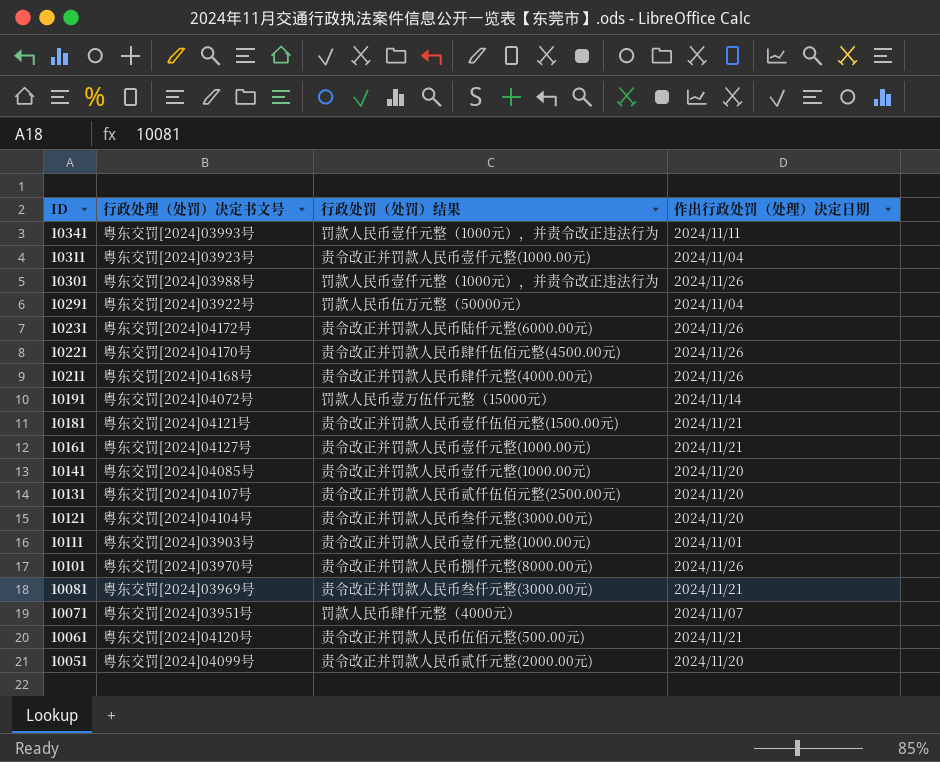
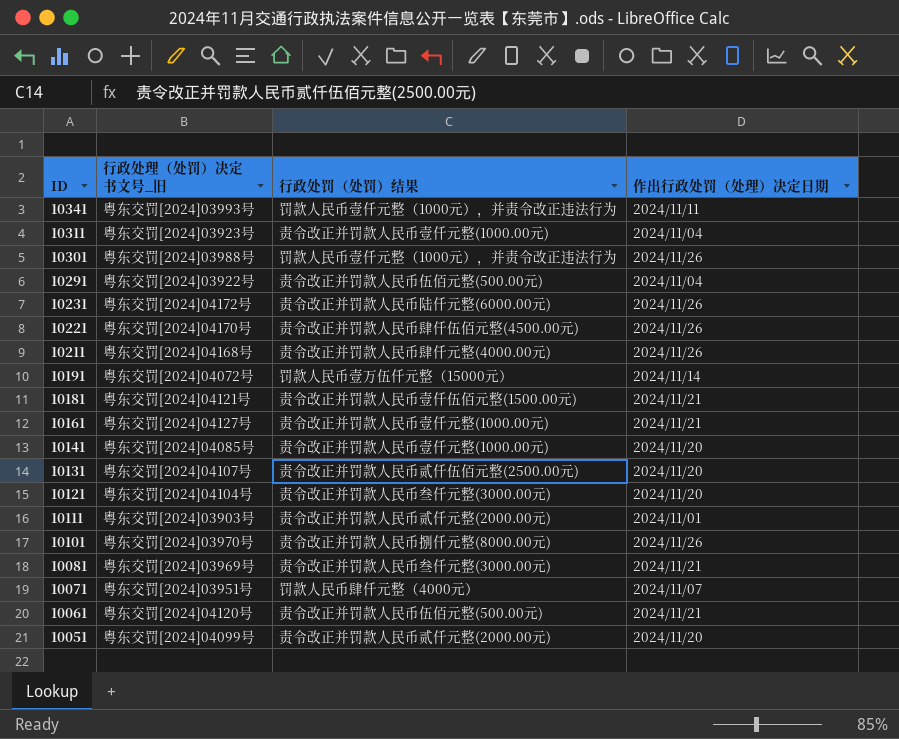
column name: 行政处理（处罚）决定书文号 -> 行政处理（处罚）决定书文号_旧
10291 | 行政处罚（处罚）结果: 罚款人民币伍万元整（50000元） -> 责令改正并罚款人民币伍佰元整(500.00元)
10111 | 行政处罚（处罚）结果: 责令改正并罚款人民币壹仟元整(1000.00元) -> 责令改正并罚款人民币贰仟元整(2000.00元)

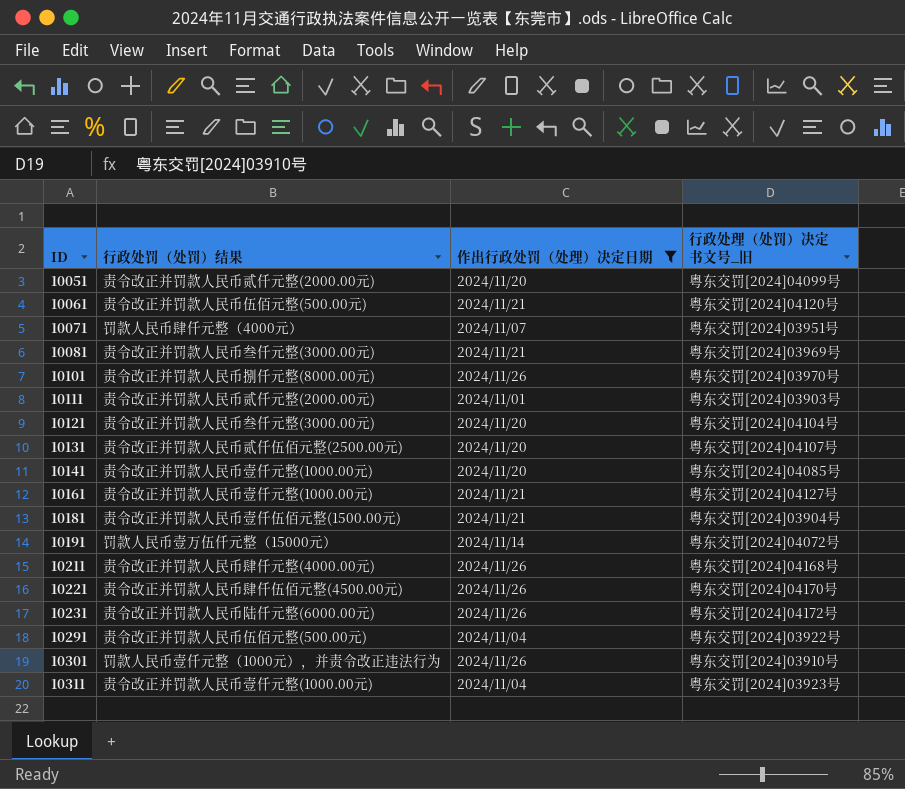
filter: none -> 作出行政处罚（处理）决定日期 != 2024/11/11
row order: ID descending -> ID ascending
column 行政处理（处罚）决定书文号_旧 | position: 2 -> 4
10181 | 行政处理（处罚）决定书文号_旧: 粤东交罚[2024]04121号 -> 粤东交罚[2024]03904号
10301 | 行政处理（处罚）决定书文号_旧: 粤东交罚[2024]03988号 -> 粤东交罚[2024]03910号

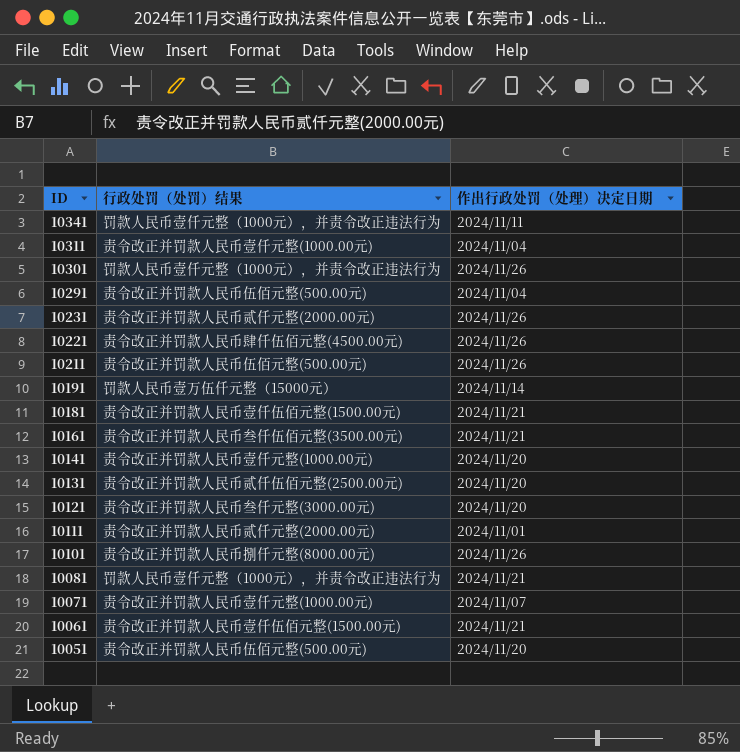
filter: 作出行政处罚（处理）决定日期 != 2024/11/11 -> none
row order: ID ascending -> ID descending
column 行政处理（处罚）决定书文号_旧 | position: 4 -> none
10231 | 行政处罚（处罚）结果: 责令改正并罚款人民币陆仟元整(6000.00元) -> 责令改正并罚款人民币贰仟元整(2000.00元)
10211 | 行政处罚（处罚）结果: 责令改正并罚款人民币肆仟元整(4000.00元) -> 责令改正并罚款人民币伍佰元整(500.00元)
10161 | 行政处罚（处罚）结果: 责令改正并罚款人民币壹仟元整(1000.00元) -> 责令改正并罚款人民币叁仟伍佰元整(3500.00元)
10081 | 行政处罚（处罚）结果: 责令改正并罚款人民币叁仟元整(3000.00元) -> 罚款人民币壹仟元整（1000元），并责令改正违法行为
10071 | 行政处罚（处罚）结果: 罚款人民币肆仟元整（4000元） -> 责令改正并罚款人民币壹仟元整(1000.00元)
10061 | 行政处罚（处罚）结果: 责令改正并罚款人民币伍佰元整(500.00元) -> 责令改正并罚款人民币壹仟伍佰元整(1500.00元)
10051 | 行政处罚（处罚）结果: 责令改正并罚款人民币贰仟元整(2000.00元) -> 责令改正并罚款人民币伍佰元整(500.00元)

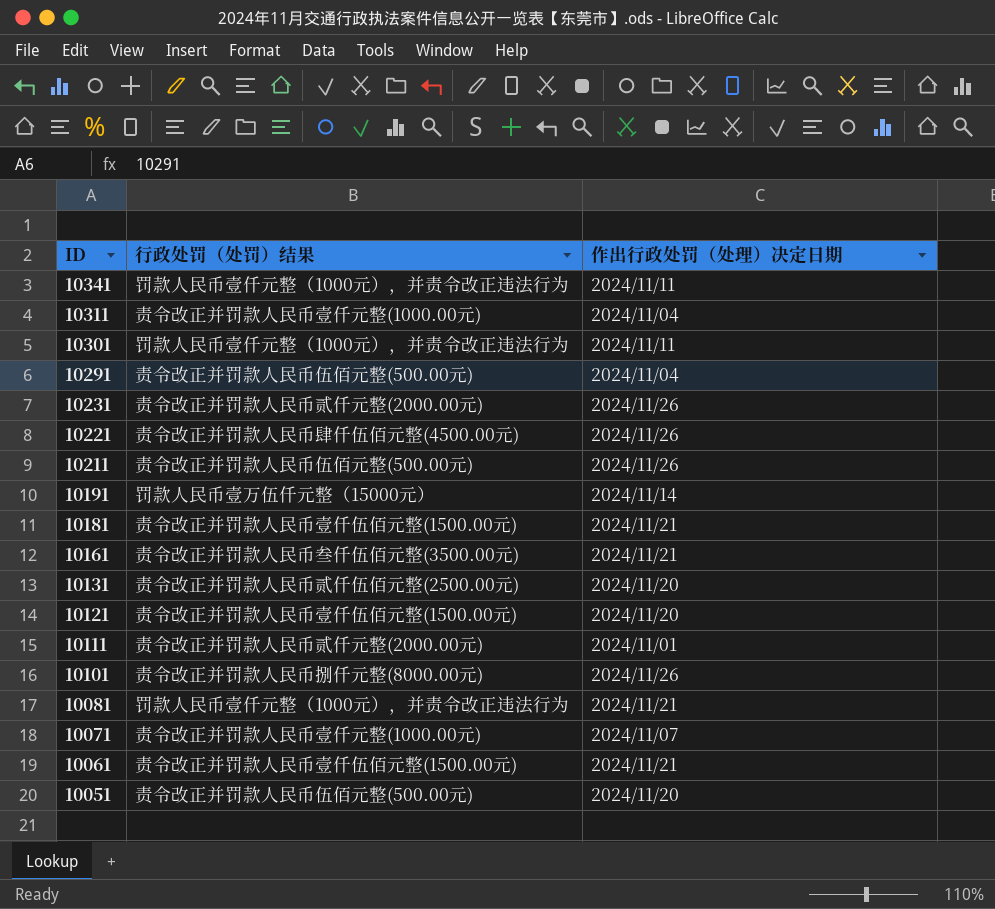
row 10141: 责令改正并罚款人民币壹仟元整(1000.00元) | 2024/11/20 -> none
10301 | 作出行政处罚（处理）决定日期: 2024/11/26 -> 2024/11/11
10121 | 行政处罚（处罚）结果: 责令改正并罚款人民币叁仟元整(3000.00元) -> 责令改正并罚款人民币壹仟伍佰元整(1500.00元)

